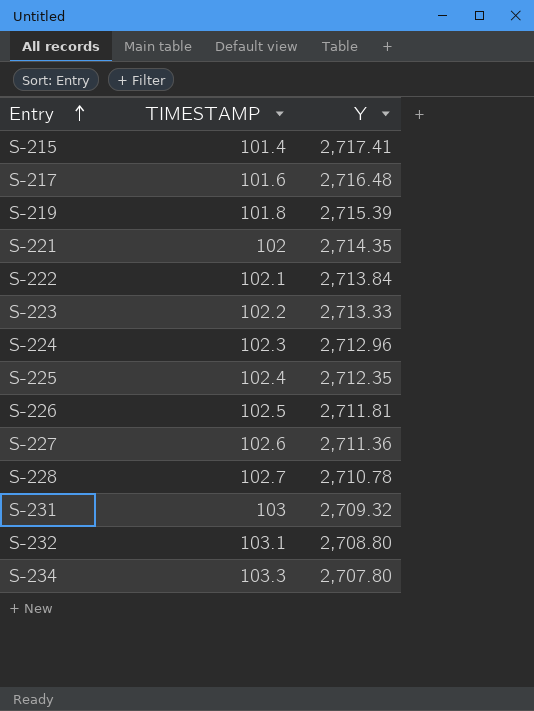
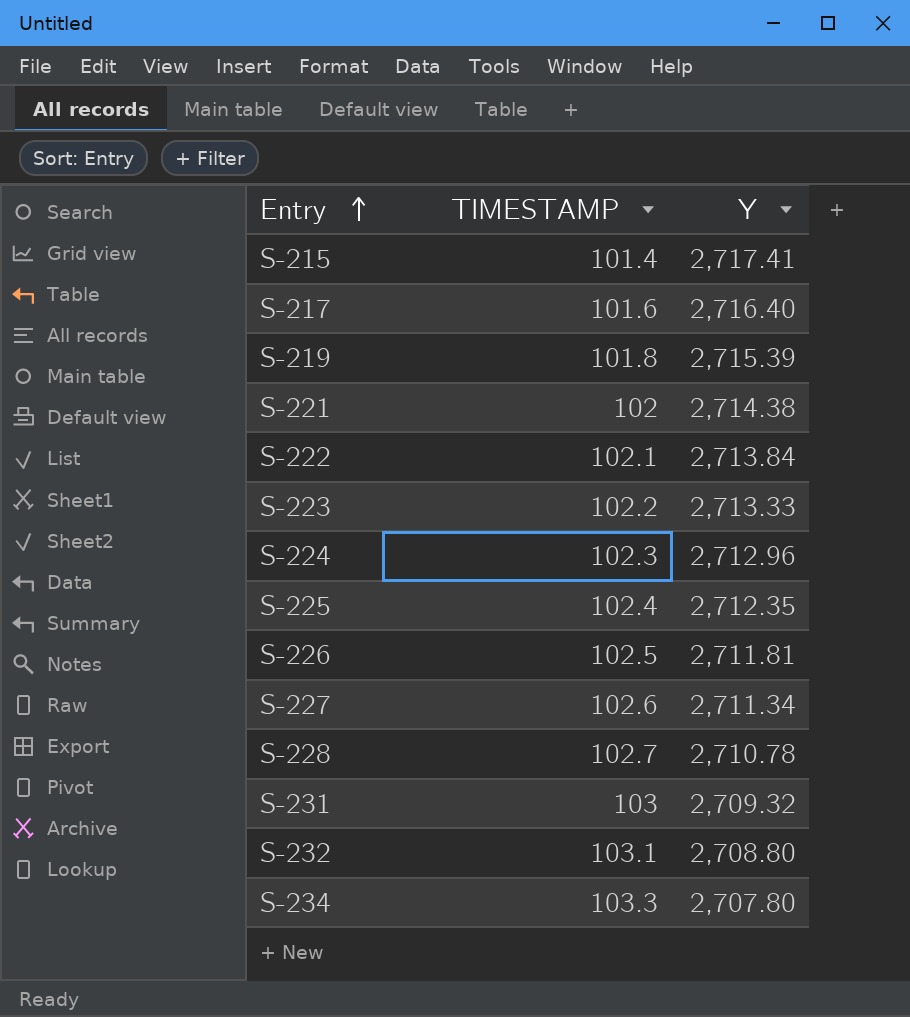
S-217 | Y: 2,716.48 -> 2,716.40
S-221 | Y: 2,714.35 -> 2,714.38
S-227 | Y: 2,711.36 -> 2,711.34

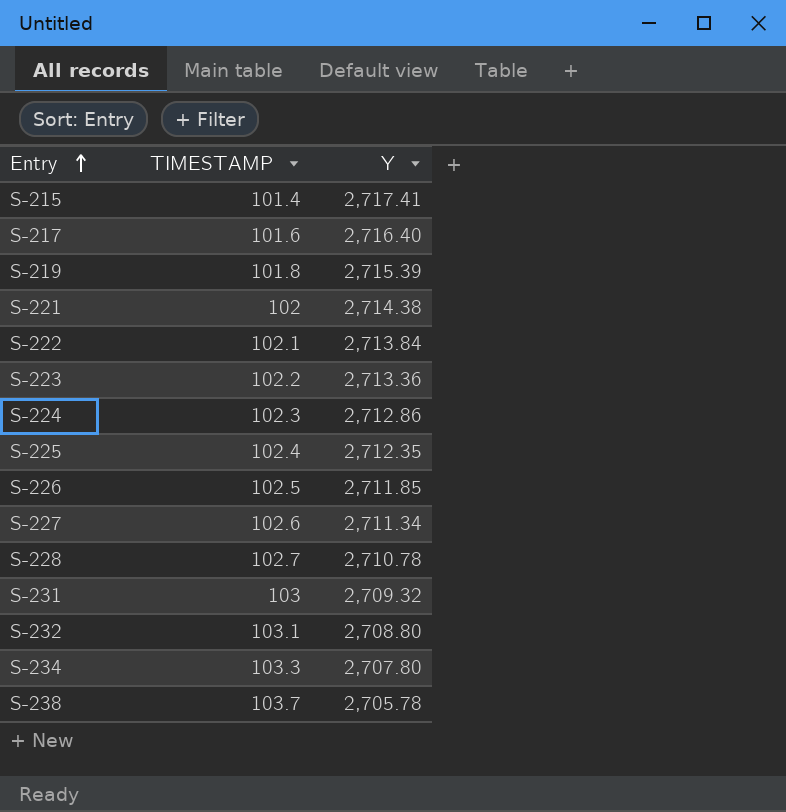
S-223 | Y: 2,713.33 -> 2,713.36
S-224 | Y: 2,712.96 -> 2,712.86
S-226 | Y: 2,711.81 -> 2,711.85
row S-238: none -> 103.7 | 2,705.78

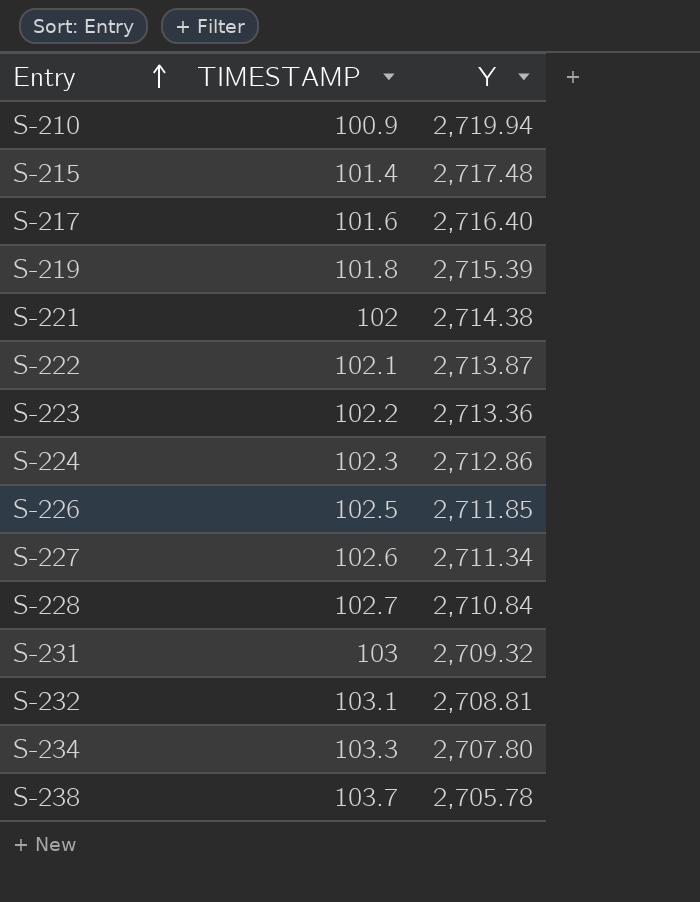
row S-225: 102.4 | 2,712.35 -> none
row S-210: none -> 100.9 | 2,719.94
S-215 | Y: 2,717.41 -> 2,717.48
S-222 | Y: 2,713.84 -> 2,713.87
S-228 | Y: 2,710.78 -> 2,710.84
S-232 | Y: 2,708.80 -> 2,708.81

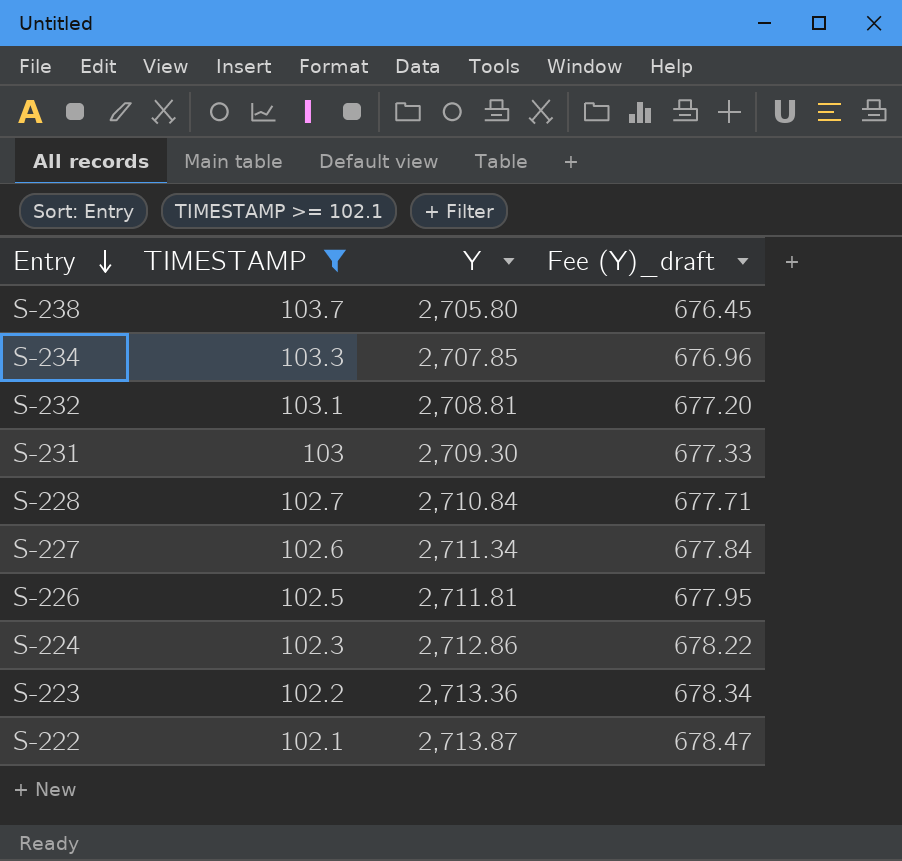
filter: none -> TIMESTAMP >= 102.1
row order: Entry ascending -> Entry descending
column Fee (Y)_draft | formula: none -> [Y] * 0.25
S-238 | Y: 2,705.78 -> 2,705.80
S-234 | Y: 2,707.80 -> 2,707.85
S-231 | Y: 2,709.32 -> 2,709.30
S-226 | Y: 2,711.85 -> 2,711.81

